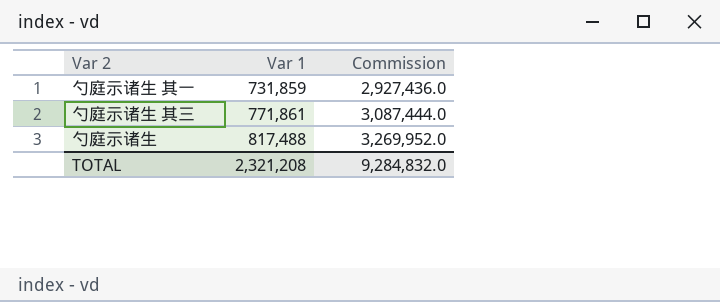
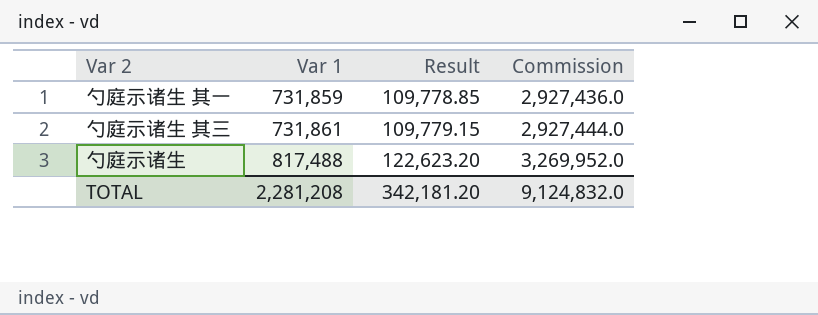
column Result | formula: none -> [Var 1] * 0.15
勺庭示诸生 其三 | Var 1: 771,861 -> 731,861
勺庭示诸生 其三 | Commission: 3,087,444.0 -> 2,927,444.0
TOTAL | Var 1: 2,321,208 -> 2,281,208
TOTAL | Commission: 9,284,832.0 -> 9,124,832.0

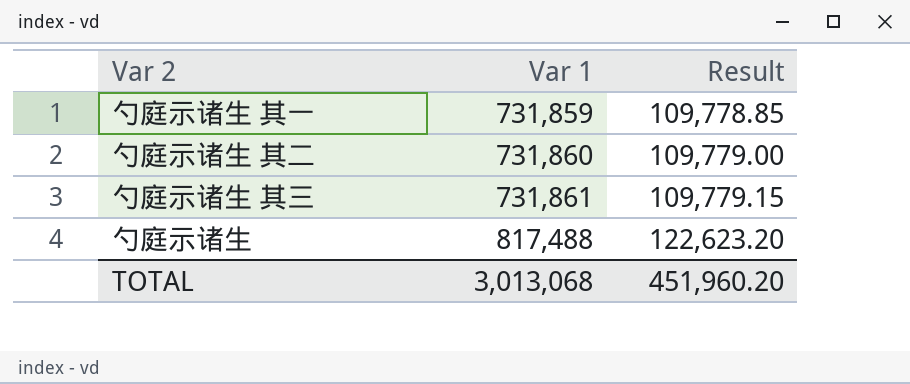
column Commission | formula: [Var 1] * 4 -> none
row 勺庭示诸生 其二: none -> 731,860 | 109,779.00
TOTAL | Var 1: 2,281,208 -> 3,013,068
TOTAL | Result: 342,181.20 -> 451,960.20

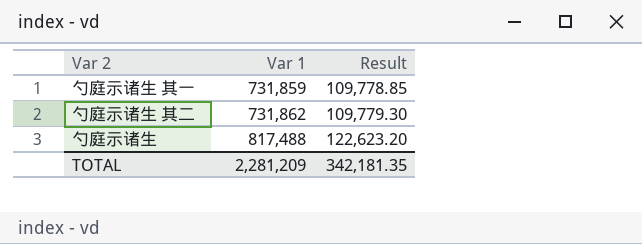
row 勺庭示诸生 其三: 731,861 | 109,779.15 -> none
勺庭示诸生 其二 | Var 1: 731,860 -> 731,862
勺庭示诸生 其二 | Result: 109,779.00 -> 109,779.30
TOTAL | Var 1: 3,013,068 -> 2,281,209
TOTAL | Result: 451,960.20 -> 342,181.35

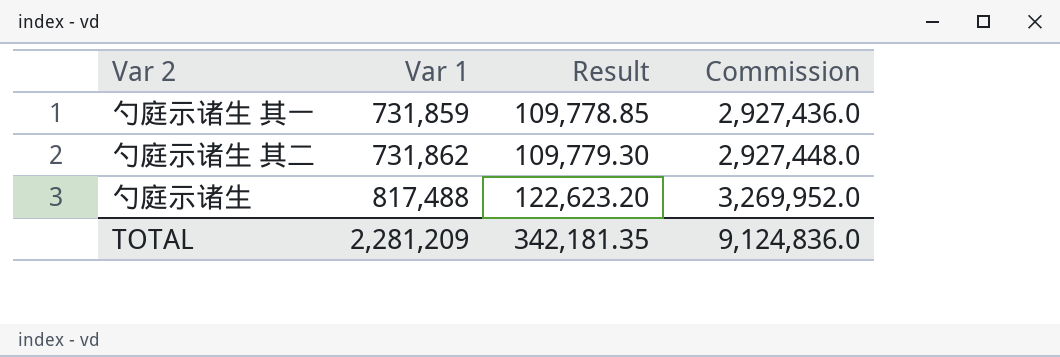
column Commission | formula: none -> [Var 1] * 4

